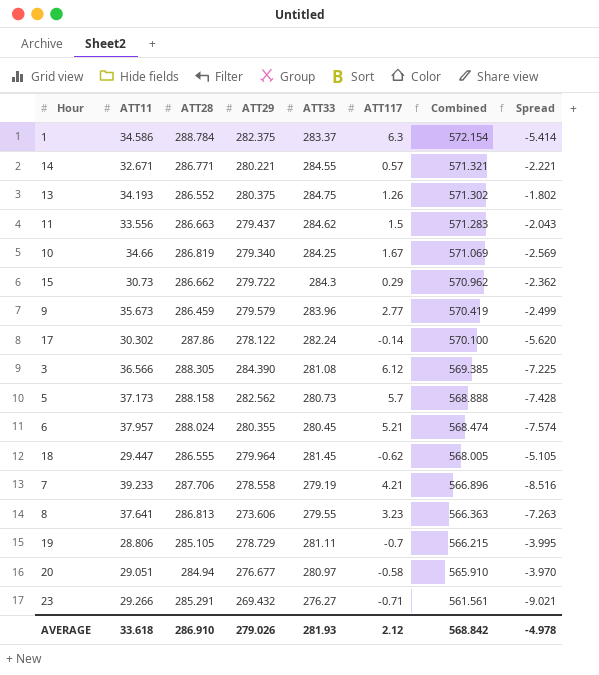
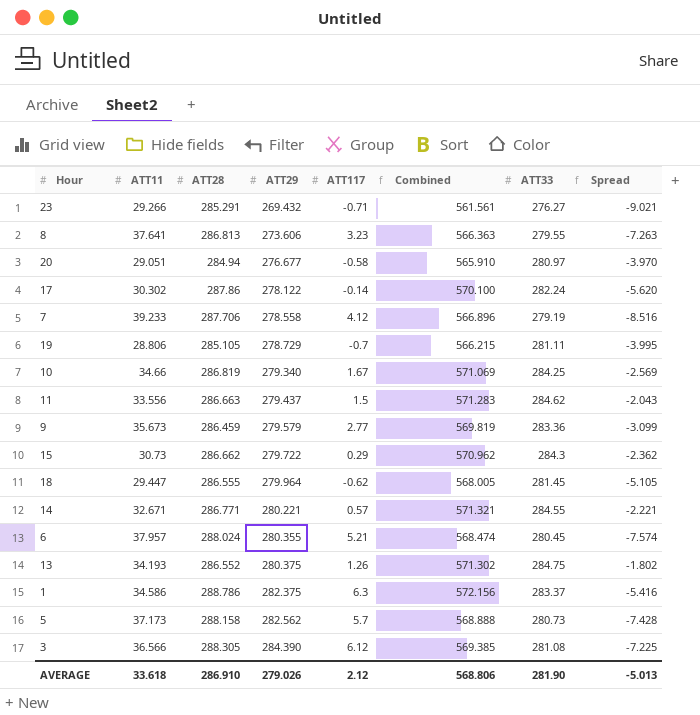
row order: Combined descending -> ATT29 ascending
column ATT33 | position: 5 -> 7
7 | ATT117: 4.21 -> 4.12
9 | Combined: 570.419 -> 569.819
9 | ATT33: 283.96 -> 283.36
9 | Spread: -2.499 -> -3.099
1 | ATT28: 288.784 -> 288.786
1 | Combined: 572.154 -> 572.156
1 | Spread: -5.414 -> -5.416
AVERAGE | Combined: 568.842 -> 568.806
AVERAGE | ATT33: 281.93 -> 281.90
AVERAGE | Spread: -4.978 -> -5.013

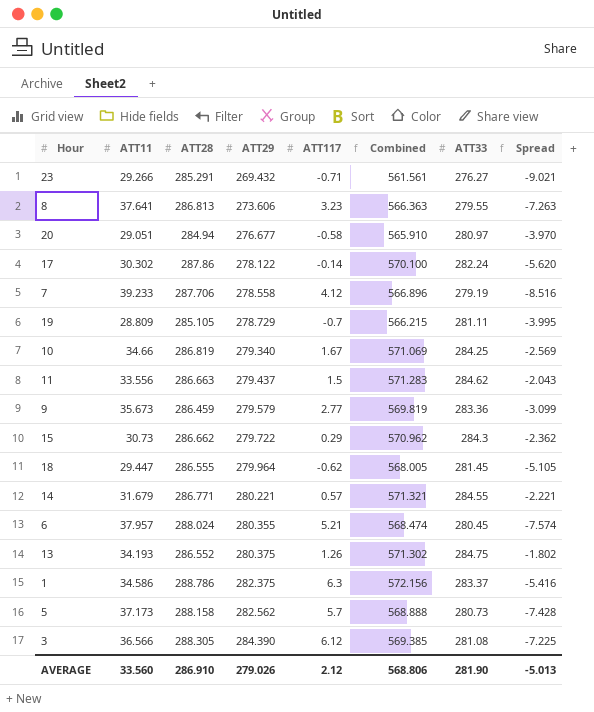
19 | ATT11: 28.806 -> 28.809
14 | ATT11: 32.671 -> 31.679
AVERAGE | ATT11: 33.618 -> 33.560

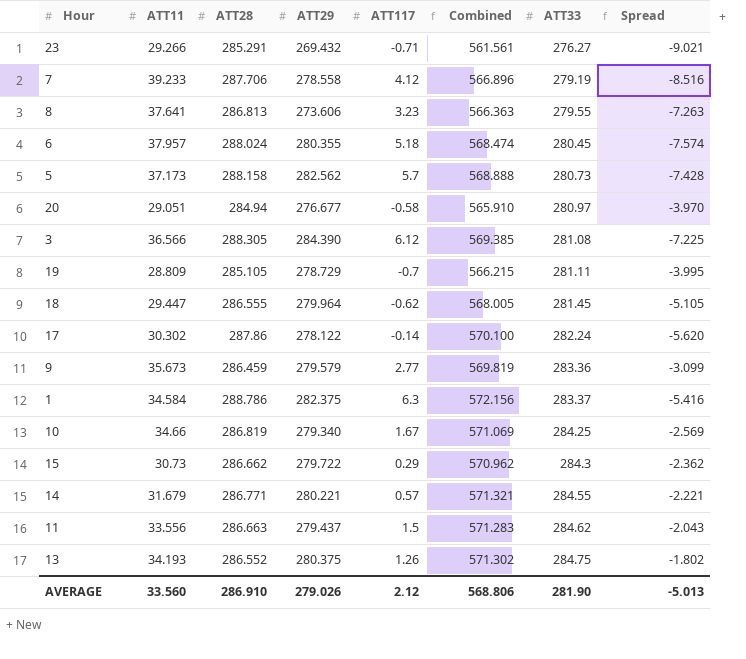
row order: ATT29 ascending -> ATT33 ascending
6 | ATT117: 5.21 -> 5.18
1 | ATT11: 34.586 -> 34.584

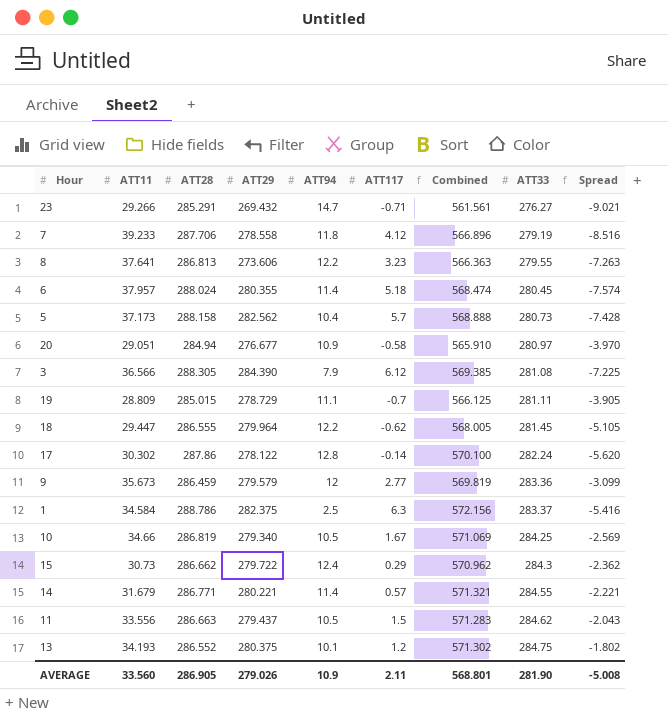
column ATT94 | position: none -> 5
19 | ATT28: 285.105 -> 285.015
19 | Combined: 566.215 -> 566.125
19 | Spread: -3.995 -> -3.905
13 | ATT117: 1.26 -> 1.2
AVERAGE | ATT28: 286.910 -> 286.905
AVERAGE | ATT117: 2.12 -> 2.11
AVERAGE | Combined: 568.806 -> 568.801
AVERAGE | Spread: -5.013 -> -5.008

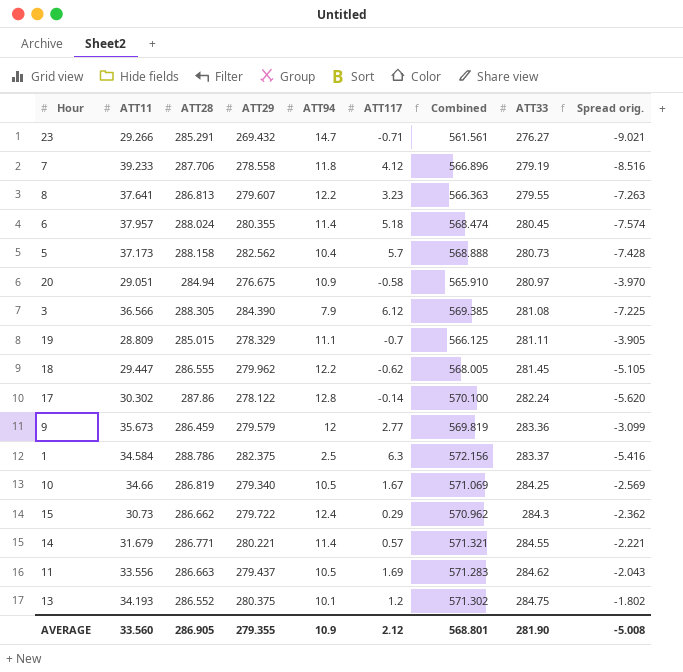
column name: Spread -> Spread orig.
8 | ATT29: 273.606 -> 279.607
20 | ATT29: 276.677 -> 276.675
19 | ATT29: 278.729 -> 278.329
18 | ATT29: 279.964 -> 279.962
11 | ATT117: 1.5 -> 1.69
AVERAGE | ATT29: 279.026 -> 279.355
AVERAGE | ATT117: 2.11 -> 2.12

